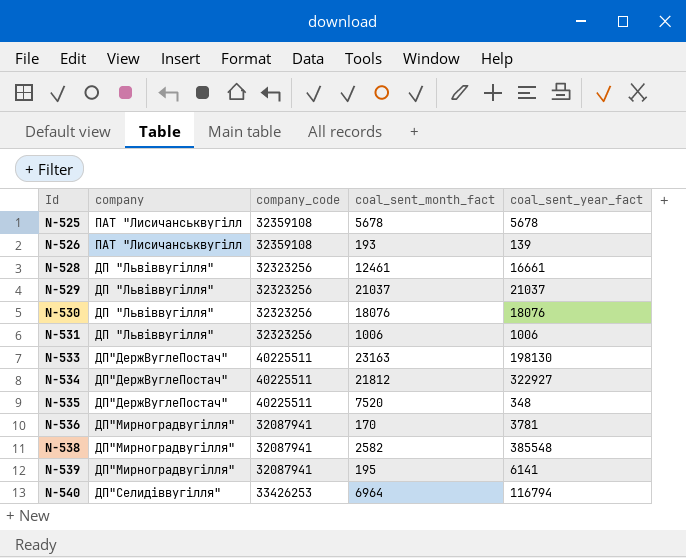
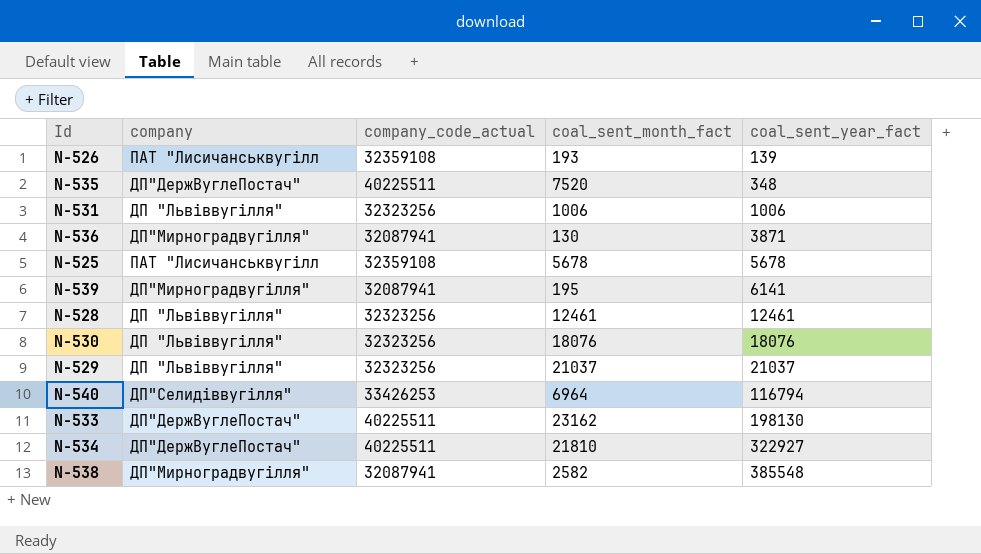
row order: Id ascending -> coal_sent_year_fact ascending
column name: company_code -> company_code_actual
N-536 | coal_sent_month_fact: 170 -> 130
N-536 | coal_sent_year_fact: 3781 -> 3871
N-528 | coal_sent_year_fact: 16661 -> 12461
N-533 | coal_sent_month_fact: 23163 -> 23162
N-534 | coal_sent_month_fact: 21812 -> 21810

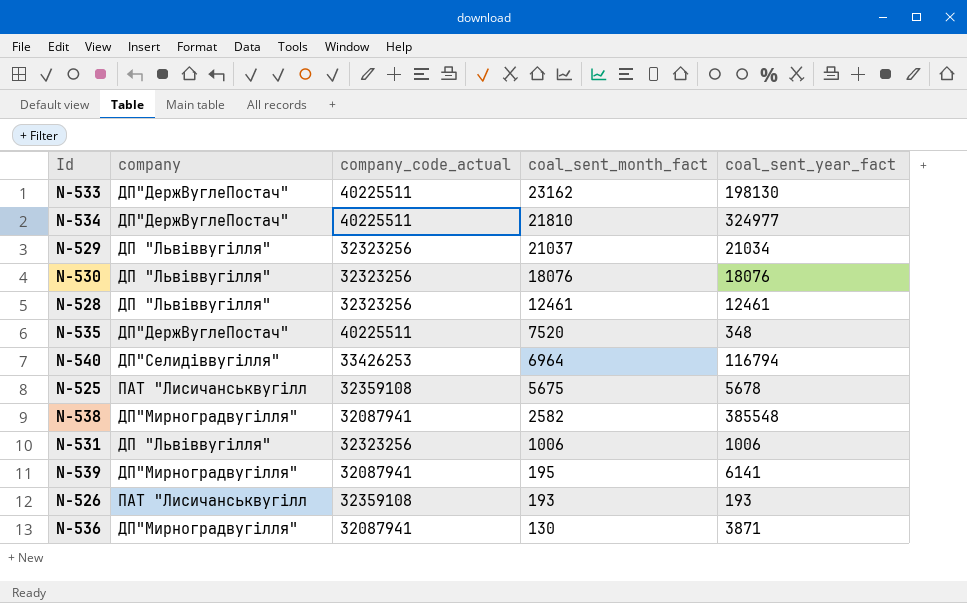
row order: coal_sent_year_fact ascending -> coal_sent_month_fact descending
N-534 | coal_sent_year_fact: 322927 -> 324977
N-529 | coal_sent_year_fact: 21037 -> 21034
N-525 | coal_sent_month_fact: 5678 -> 5675
N-526 | coal_sent_year_fact: 139 -> 193

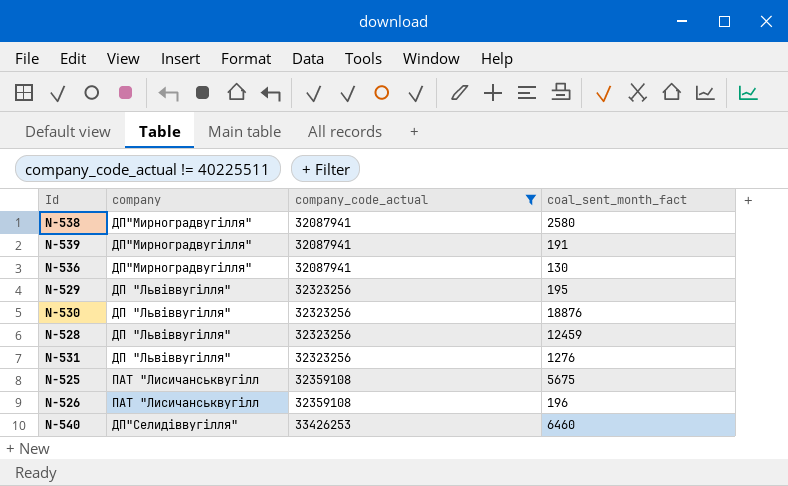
filter: none -> company_code_actual != 40225511
row order: coal_sent_month_fact descending -> company_code_actual ascending
column coal_sent_year_fact | position: 5 -> none
N-538 | coal_sent_month_fact: 2582 -> 2580
N-539 | coal_sent_month_fact: 195 -> 191
N-529 | coal_sent_month_fact: 21037 -> 195
N-530 | coal_sent_month_fact: 18076 -> 18876
N-528 | coal_sent_month_fact: 12461 -> 12459
N-531 | coal_sent_month_fact: 1006 -> 1276
N-526 | coal_sent_month_fact: 193 -> 196
N-540 | coal_sent_month_fact: 6964 -> 6460

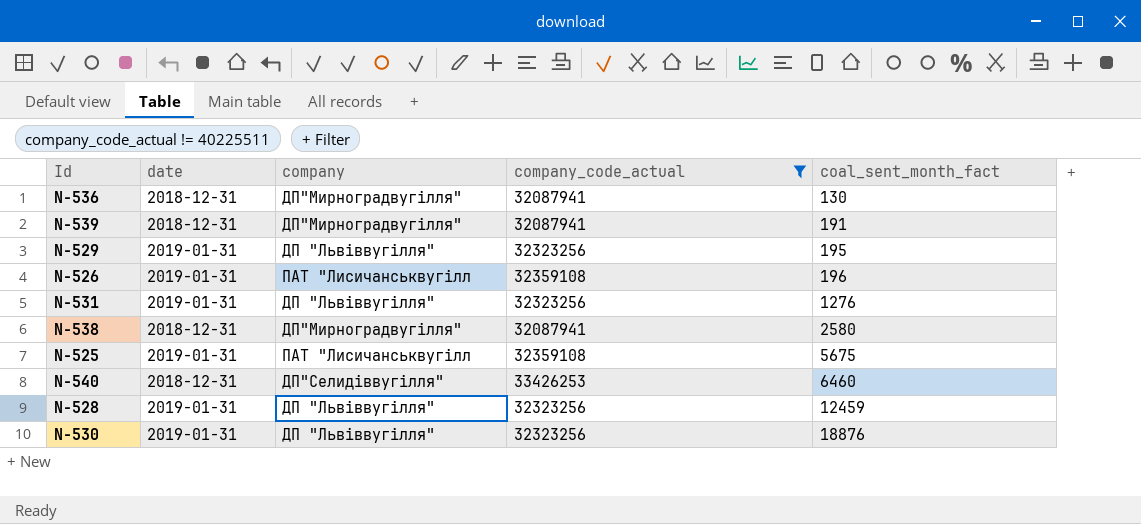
row order: company_code_actual ascending -> coal_sent_month_fact ascending
column date | position: none -> 2

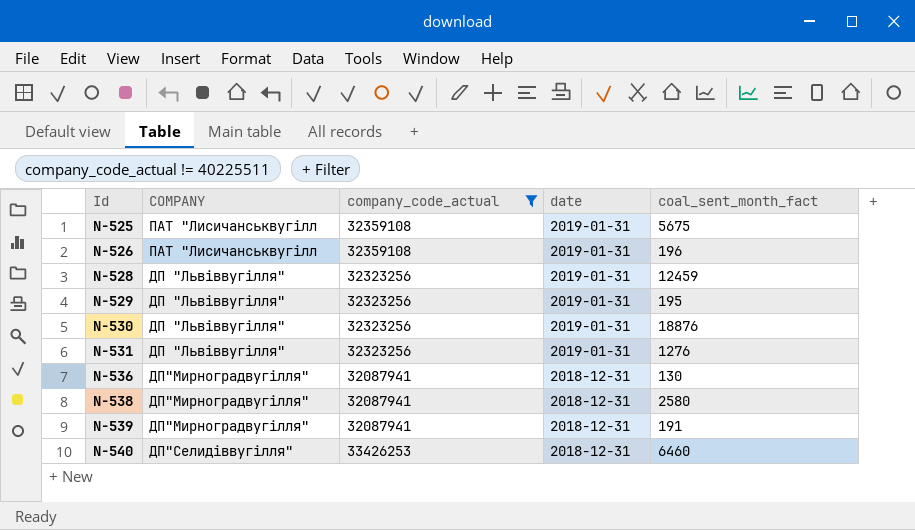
row order: coal_sent_month_fact ascending -> Id ascending
column name: company -> COMPANY
column date | position: 2 -> 4

